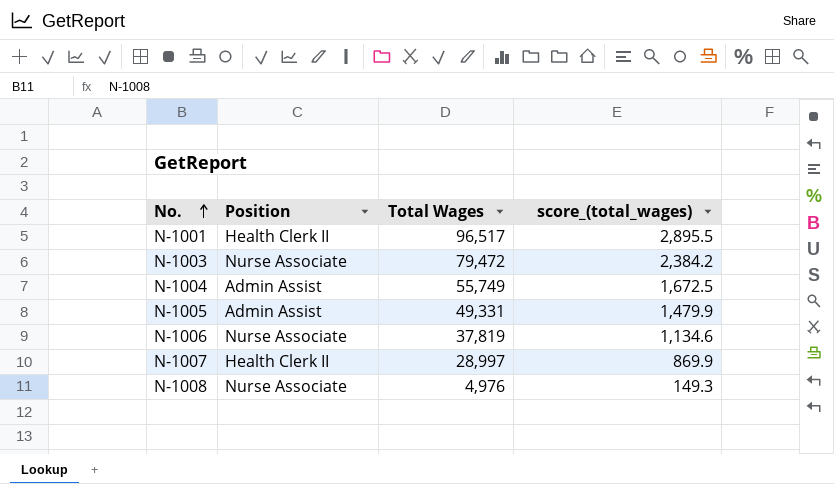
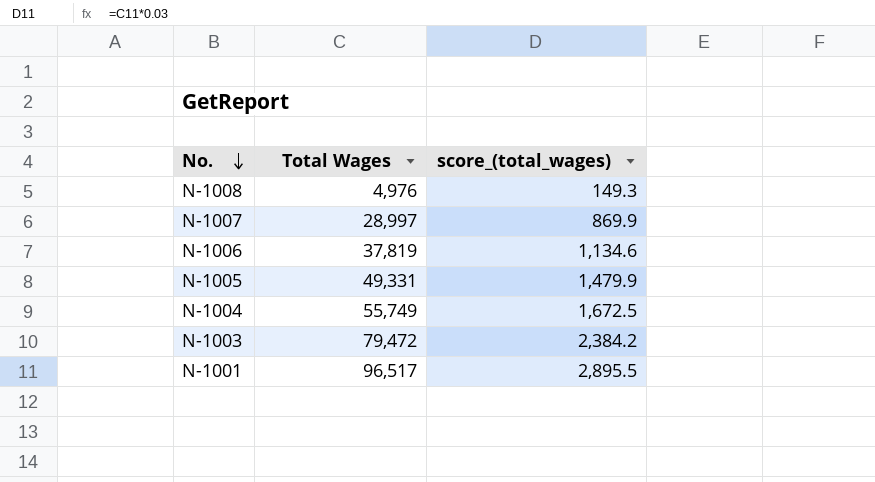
row order: No. ascending -> No. descending
column Position | position: 2 -> none

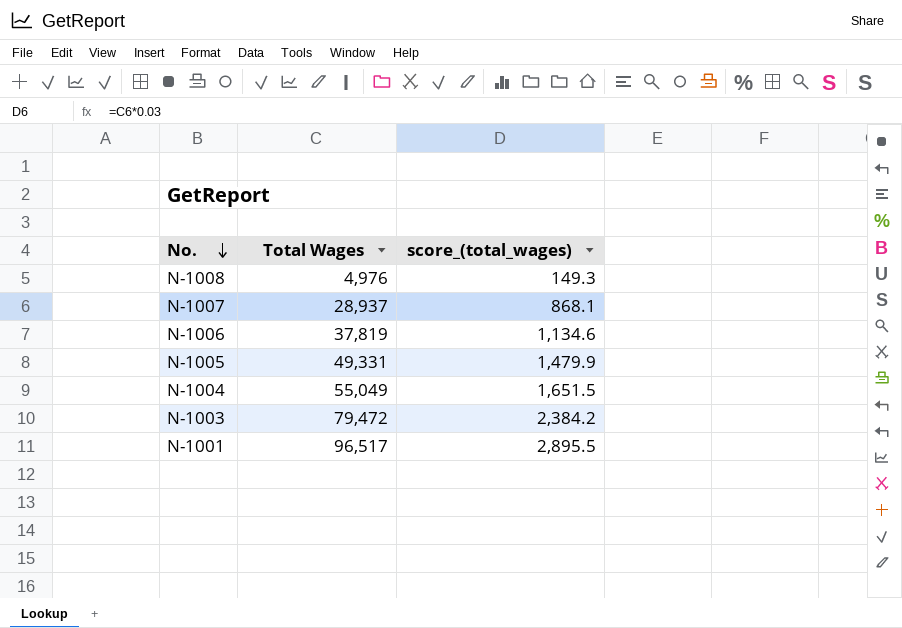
N-1007 | Total Wages: 28,997 -> 28,937
N-1007 | score_(total_wages): 869.9 -> 868.1
N-1004 | Total Wages: 55,749 -> 55,049
N-1004 | score_(total_wages): 1,672.5 -> 1,651.5

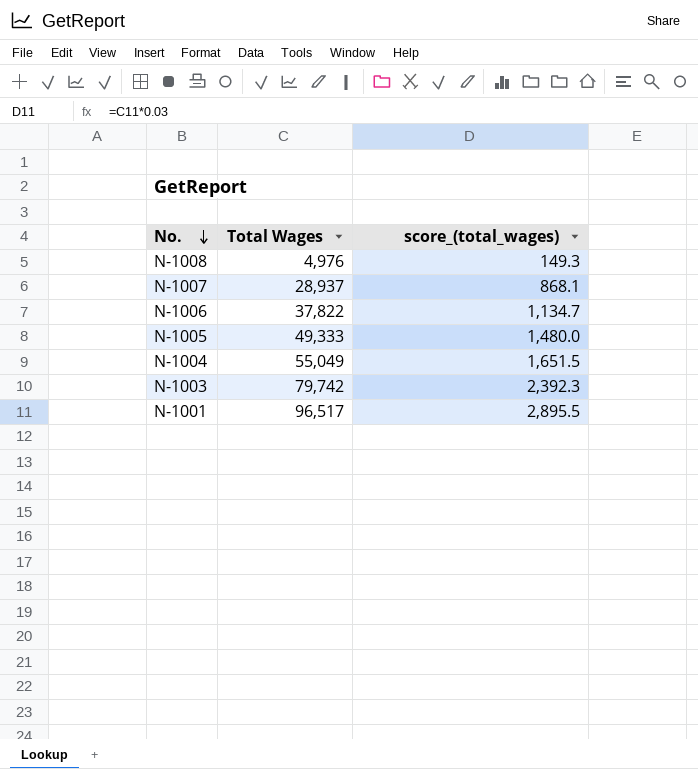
N-1006 | Total Wages: 37,819 -> 37,822
N-1006 | score_(total_wages): 1,134.6 -> 1,134.7
N-1005 | Total Wages: 49,331 -> 49,333
N-1005 | score_(total_wages): 1,479.9 -> 1,480.0
N-1003 | Total Wages: 79,472 -> 79,742
N-1003 | score_(total_wages): 2,384.2 -> 2,392.3

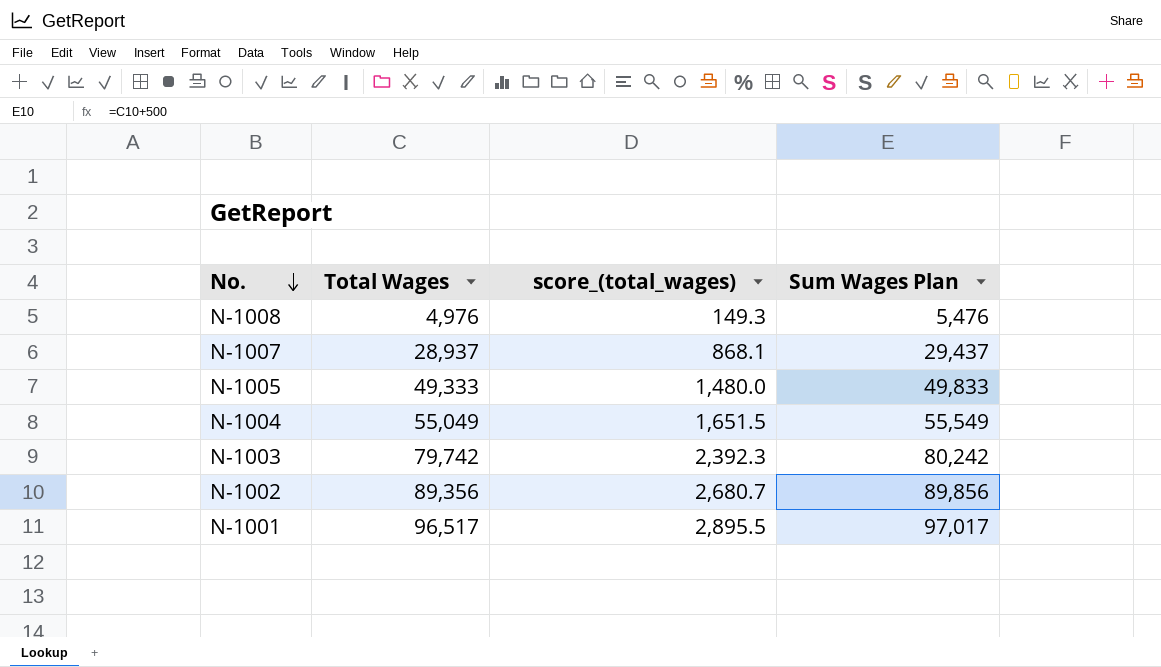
column Sum Wages Plan | formula: none -> [Total Wages] + 500
row N-1006: 37,822 | 1,134.7 -> none
row N-1002: none -> 89,356 | 2,680.7 | 89,856

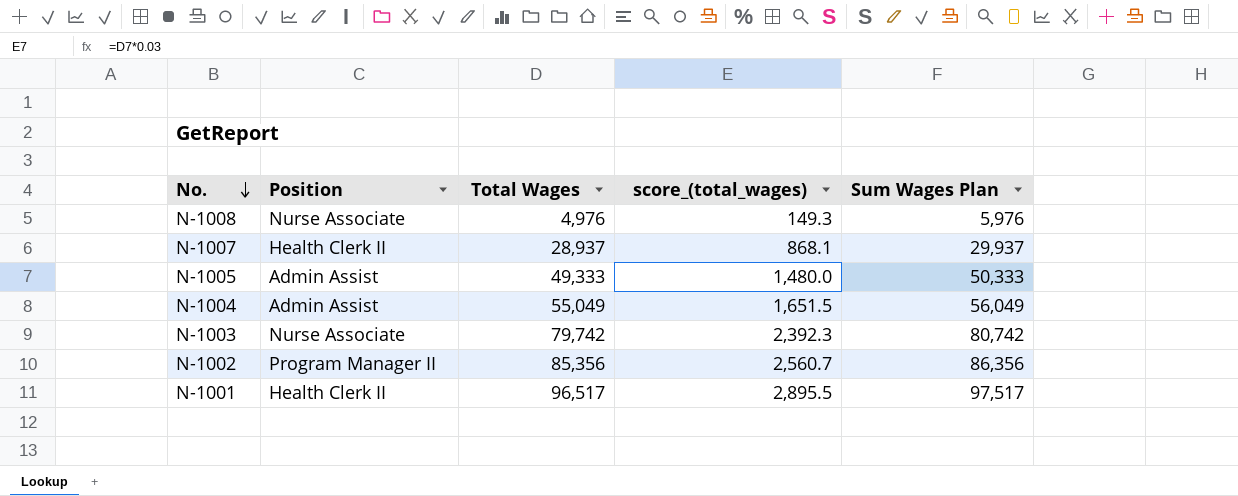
column Position | position: none -> 2
column Sum Wages Plan | formula: [Total Wages] + 500 -> [Total Wages] + 1000
N-1002 | Total Wages: 89,356 -> 85,356
N-1002 | score_(total_wages): 2,680.7 -> 2,560.7

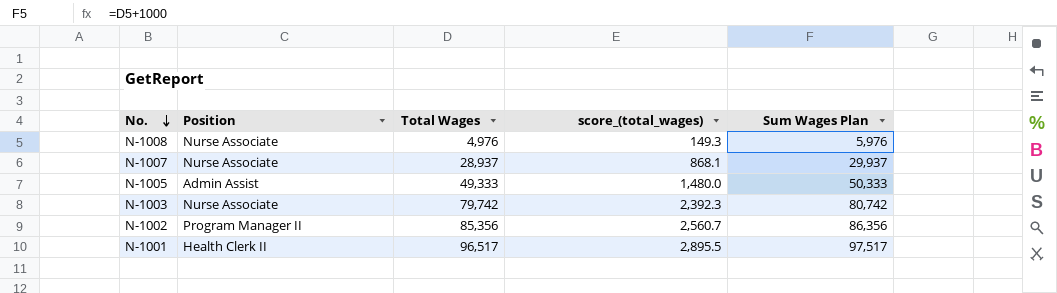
row N-1004: Admin Assist | 55,049 | 1,651.5 | 56,049 -> none
N-1007 | Position: Health Clerk II -> Nurse Associate

